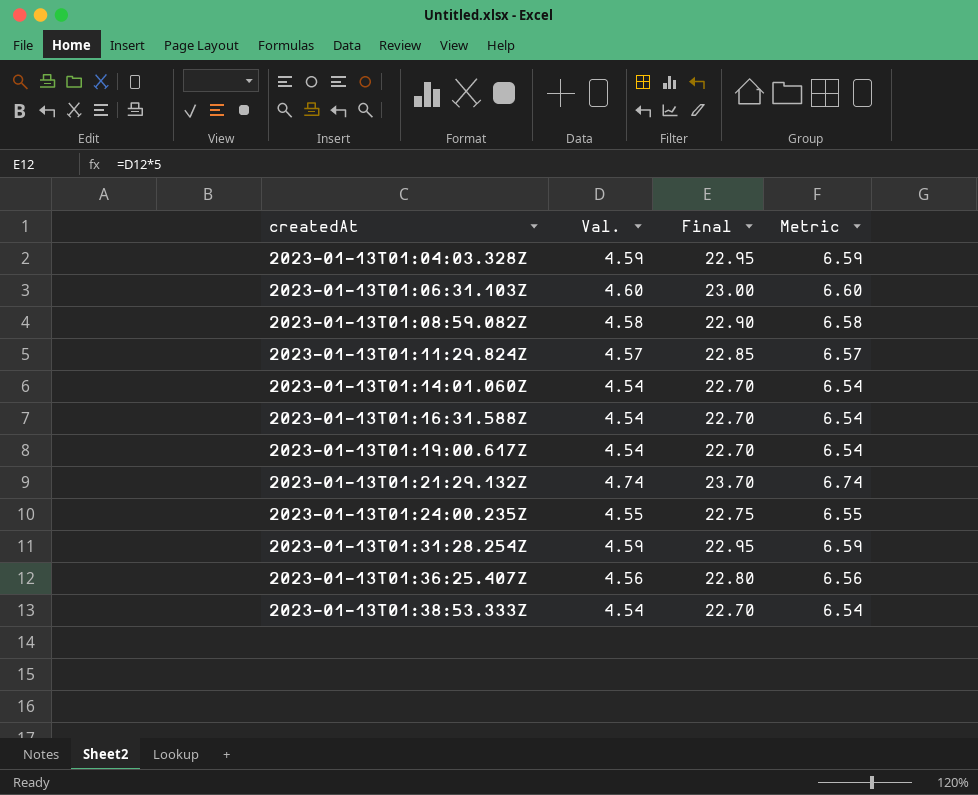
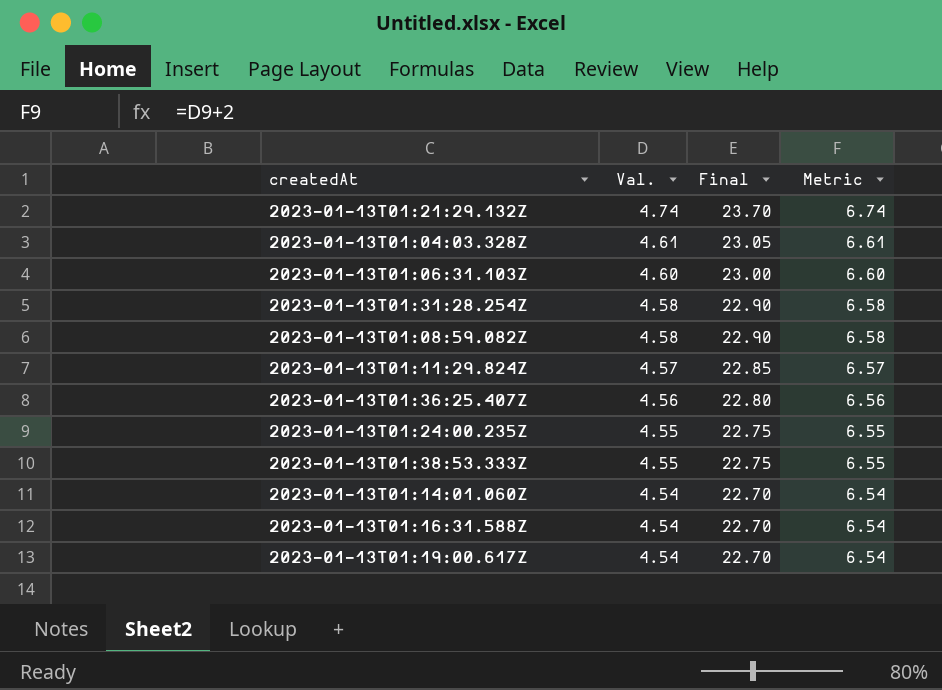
row order: createdAt ascending -> Val. descending
2023-01-13T01:04:03.328Z | Val.: 4.59 -> 4.61
2023-01-13T01:04:03.328Z | Final: 22.95 -> 23.05
2023-01-13T01:04:03.328Z | Metric: 6.59 -> 6.61
2023-01-13T01:31:28.254Z | Val.: 4.59 -> 4.58
2023-01-13T01:31:28.254Z | Final: 22.95 -> 22.90
2023-01-13T01:31:28.254Z | Metric: 6.59 -> 6.58
2023-01-13T01:38:53.333Z | Val.: 4.54 -> 4.55
2023-01-13T01:38:53.333Z | Final: 22.70 -> 22.75
2023-01-13T01:38:53.333Z | Metric: 6.54 -> 6.55

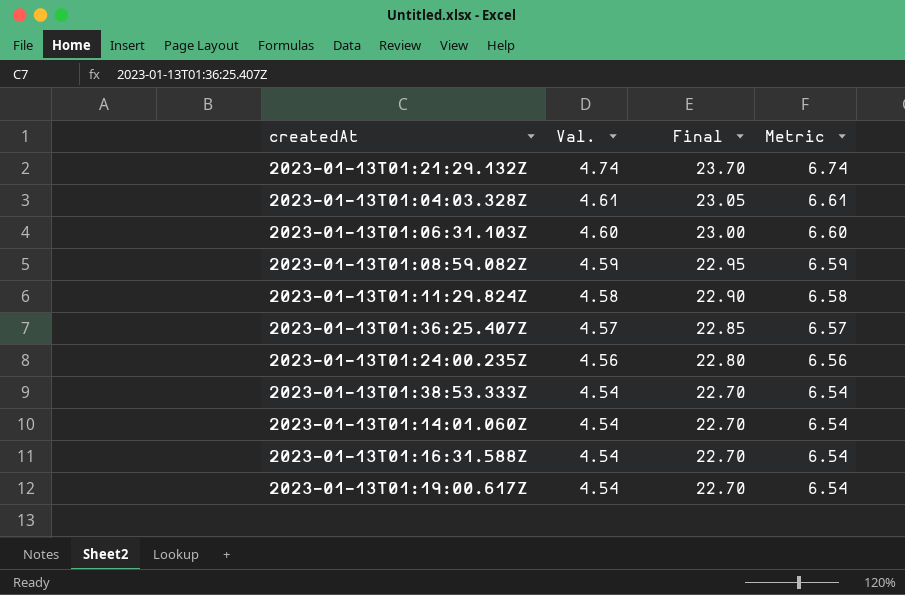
row 2023-01-13T01:31:28.254Z: 4.58 | 22.90 | 6.58 -> none
2023-01-13T01:08:59.082Z | Val.: 4.58 -> 4.59
2023-01-13T01:08:59.082Z | Final: 22.90 -> 22.95
2023-01-13T01:08:59.082Z | Metric: 6.58 -> 6.59
2023-01-13T01:11:29.824Z | Val.: 4.57 -> 4.58
2023-01-13T01:11:29.824Z | Final: 22.85 -> 22.90
2023-01-13T01:11:29.824Z | Metric: 6.57 -> 6.58
2023-01-13T01:36:25.407Z | Val.: 4.56 -> 4.57
2023-01-13T01:36:25.407Z | Final: 22.80 -> 22.85
2023-01-13T01:36:25.407Z | Metric: 6.56 -> 6.57
2023-01-13T01:24:00.235Z | Val.: 4.55 -> 4.56
2023-01-13T01:24:00.235Z | Final: 22.75 -> 22.80
2023-01-13T01:24:00.235Z | Metric: 6.55 -> 6.56
2023-01-13T01:38:53.333Z | Val.: 4.55 -> 4.54
2023-01-13T01:38:53.333Z | Final: 22.75 -> 22.70
2023-01-13T01:38:53.333Z | Metric: 6.55 -> 6.54

